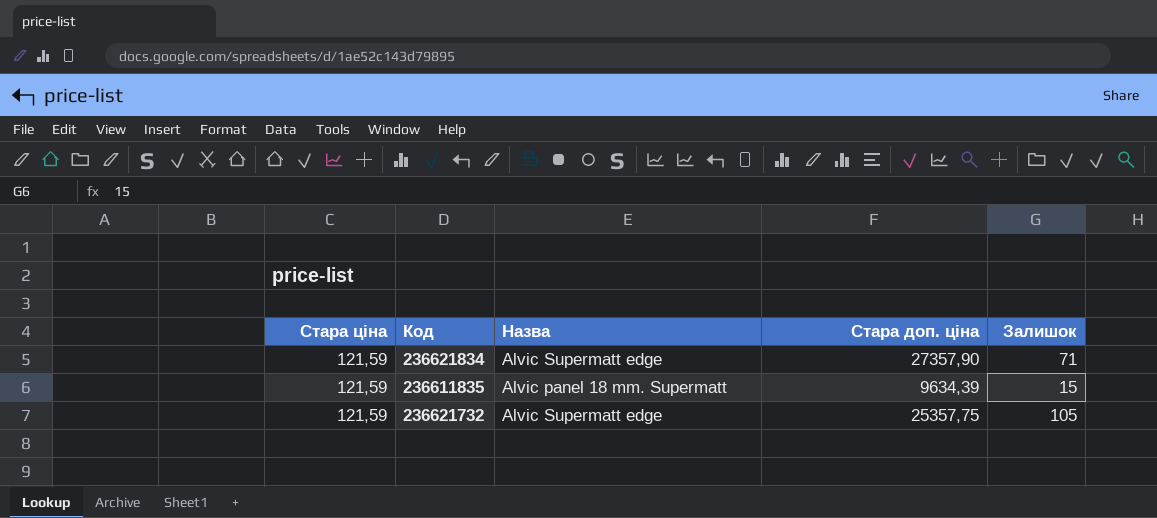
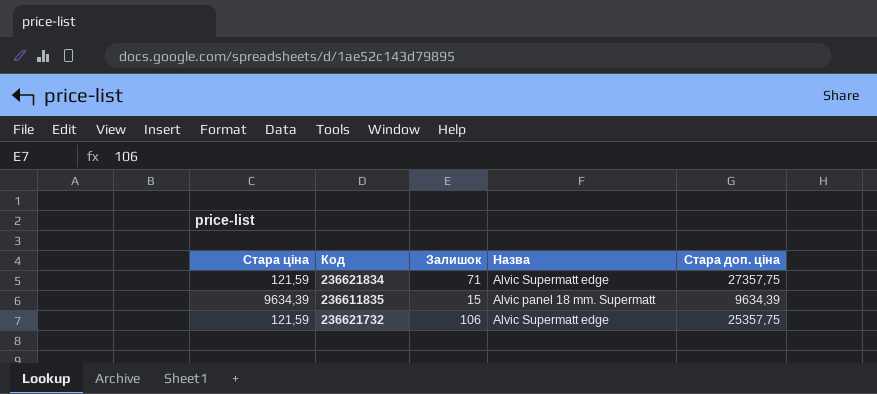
column Залишок | position: 5 -> 3
236621834 | Стара доп. ціна: 27357,90 -> 27357,75
236611835 | Стара ціна: 121,59 -> 9634,39
236621732 | Залишок: 105 -> 106

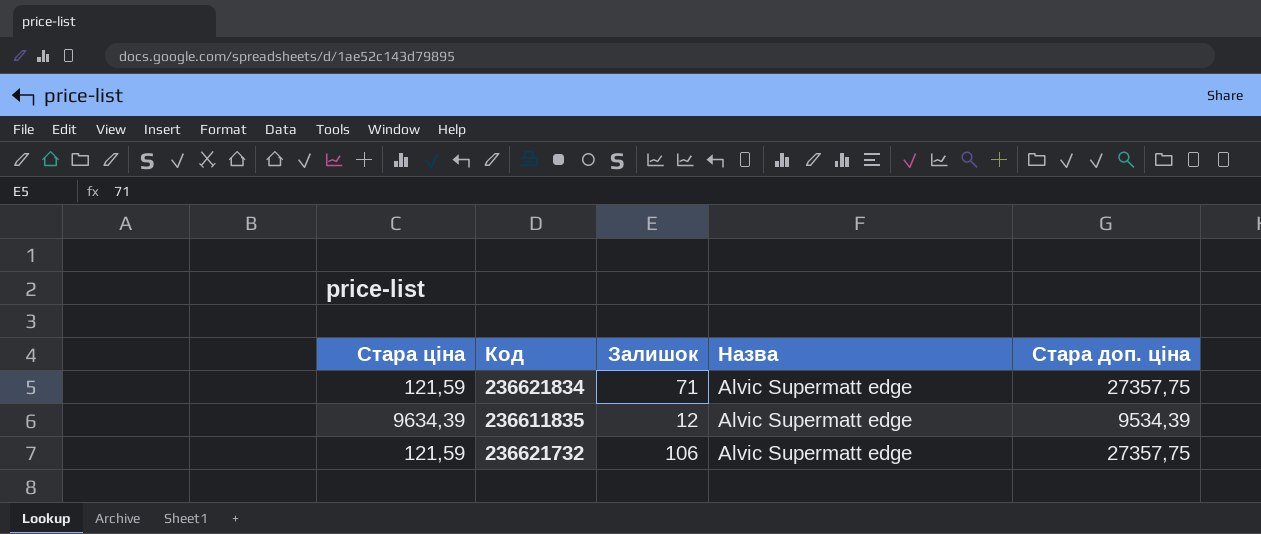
236611835 | Залишок: 15 -> 12
236611835 | Назва: Alvic panel 18 mm. Supermatt -> Alvic Supermatt edge
236611835 | Стара доп. ціна: 9634,39 -> 9534,39
236621732 | Стара доп. ціна: 25357,75 -> 27357,75

